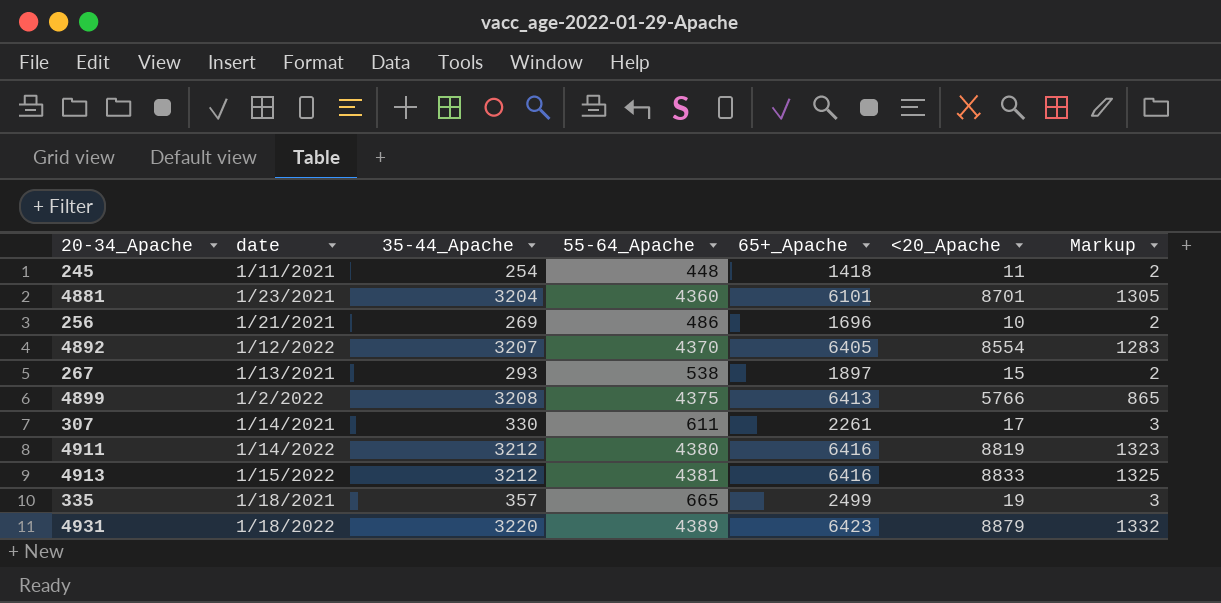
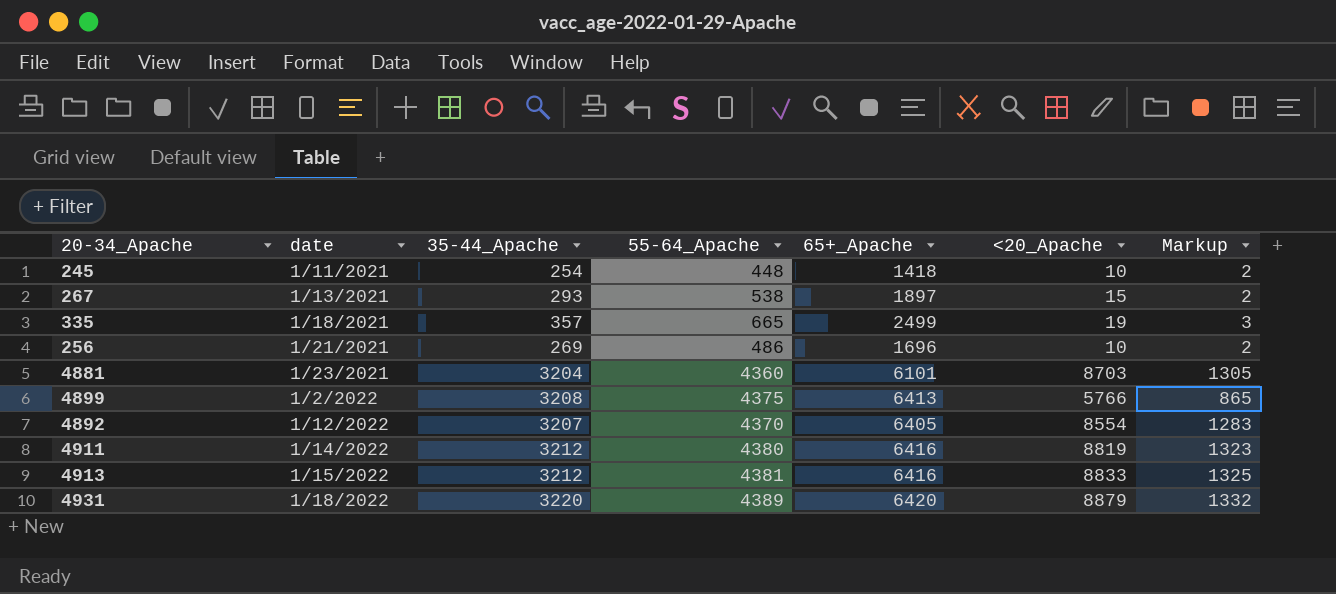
row order: none -> date ascending
row 307: 1/14/2021 | 330 | 611 | 2261 | 17 | 3 -> none
245 | <20_Apache: 11 -> 10
4881 | <20_Apache: 8701 -> 8703
4931 | 65+_Apache: 6423 -> 6420

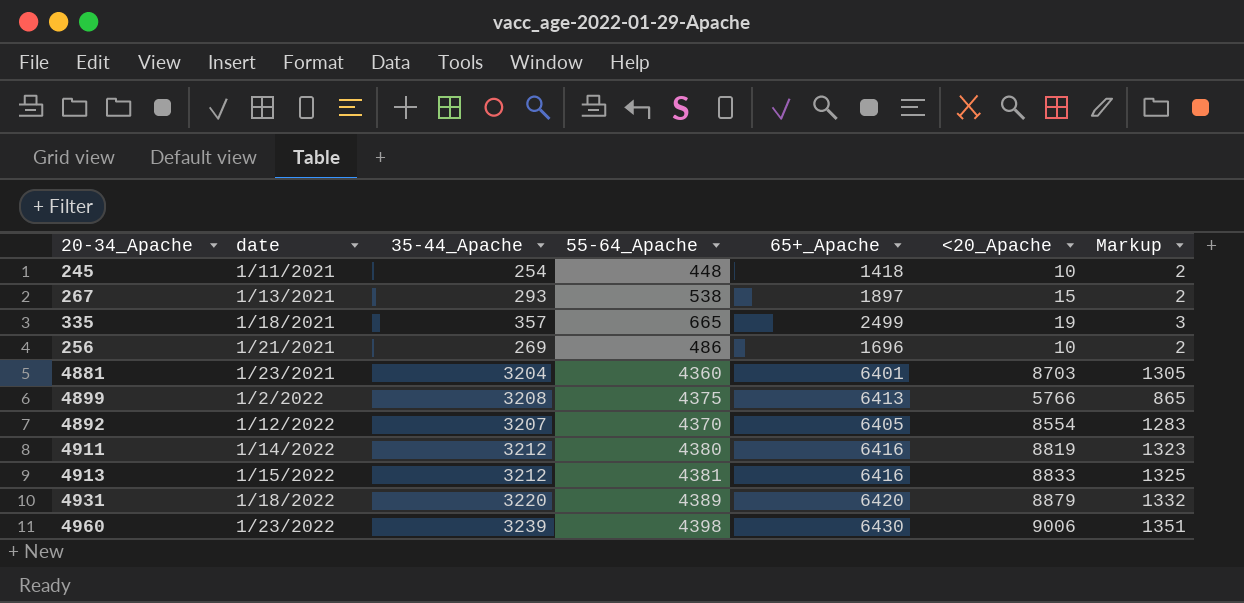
4881 | 65+_Apache: 6101 -> 6401
row 4960: none -> 1/23/2022 | 3239 | 4398 | 6430 | 9006 | 1351

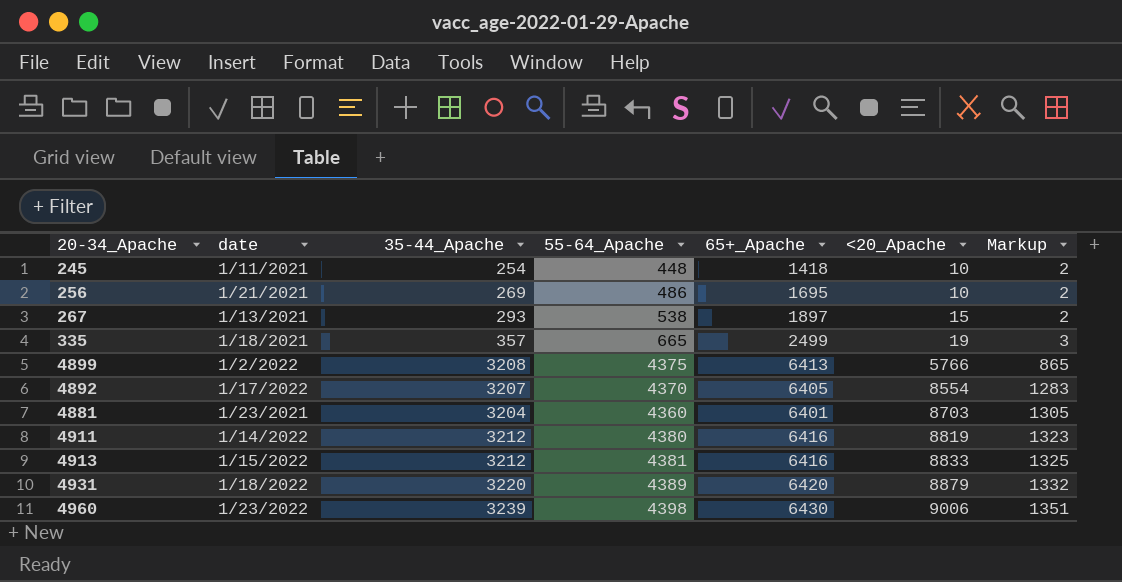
row order: date ascending -> <20_Apache ascending
256 | 65+_Apache: 1696 -> 1695
4892 | date: 1/12/2022 -> 1/17/2022

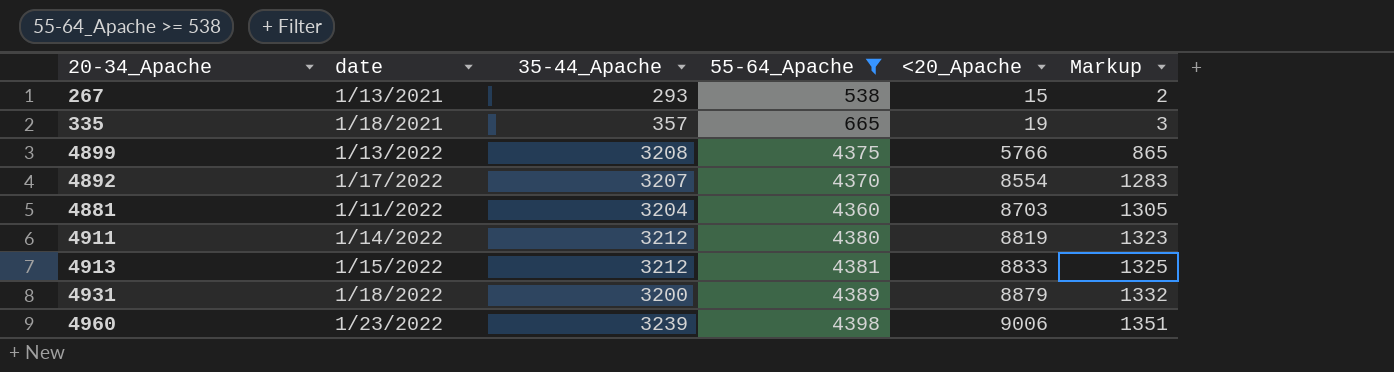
filter: none -> 55-64_Apache >= 538
column 65+_Apache | position: 5 -> none
4899 | date: 1/2/2022 -> 1/13/2022
4881 | date: 1/23/2021 -> 1/11/2022
4931 | 35-44_Apache: 3220 -> 3200

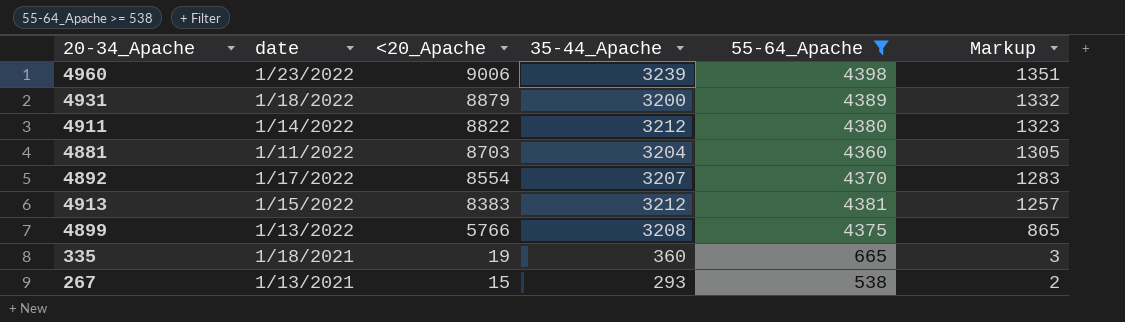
row order: <20_Apache ascending -> <20_Apache descending
column <20_Apache | position: 5 -> 3
4911 | <20_Apache: 8819 -> 8822
4913 | <20_Apache: 8833 -> 8383
4913 | Markup: 1325 -> 1257
335 | 35-44_Apache: 357 -> 360

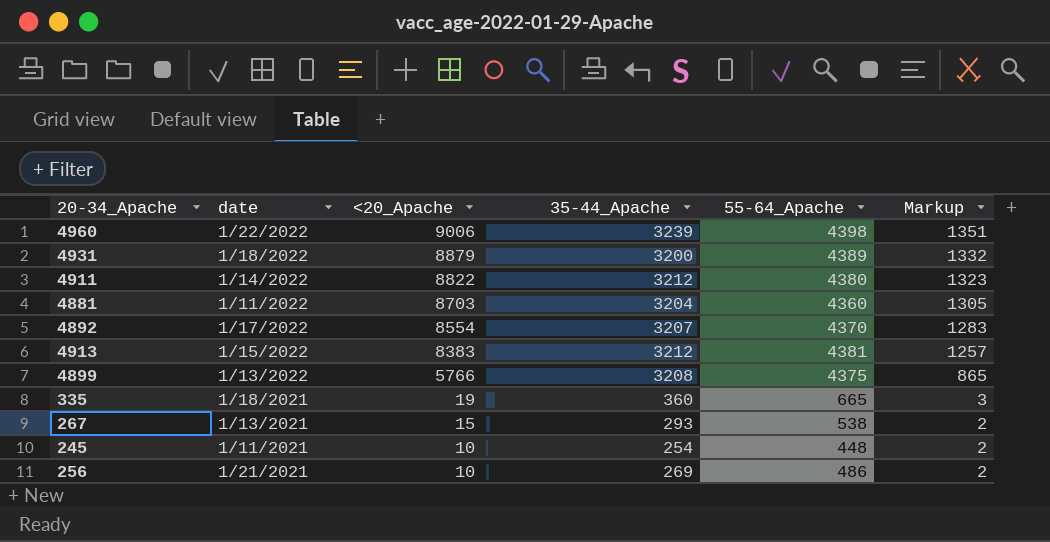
filter: 55-64_Apache >= 538 -> none
4960 | date: 1/23/2022 -> 1/22/2022

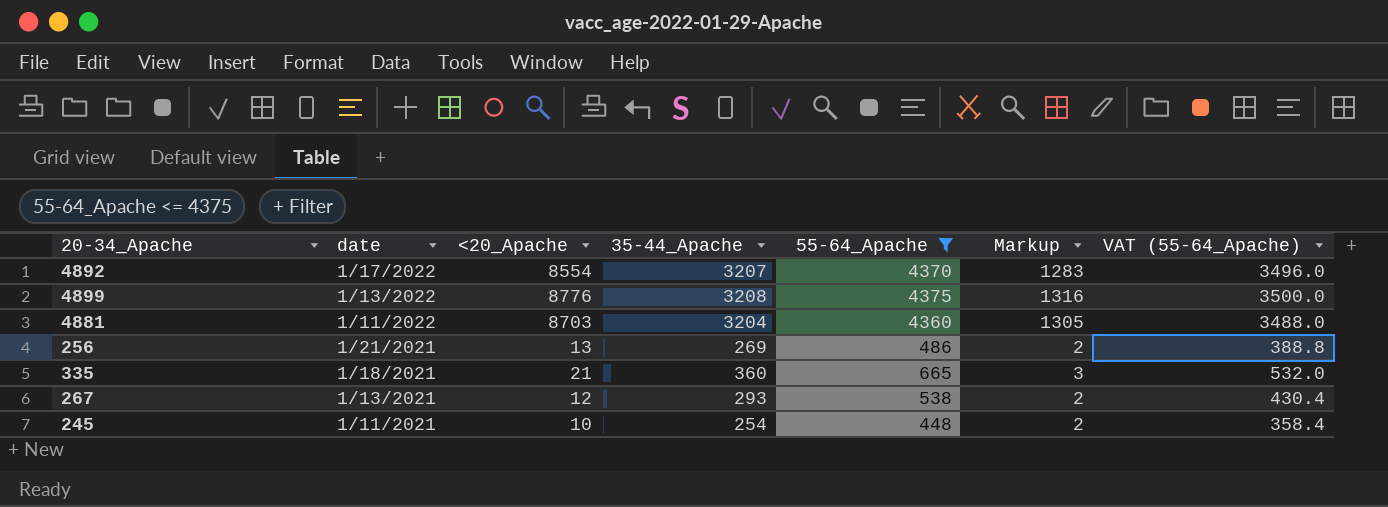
filter: none -> 55-64_Apache <= 4375
row order: <20_Apache descending -> date descending
column VAT (55-64_Apache) | formula: none -> [55-64_Apache] * 0.8
4899 | <20_Apache: 5766 -> 8776
4899 | Markup: 865 -> 1316
256 | <20_Apache: 10 -> 13
335 | <20_Apache: 19 -> 21
267 | <20_Apache: 15 -> 12

